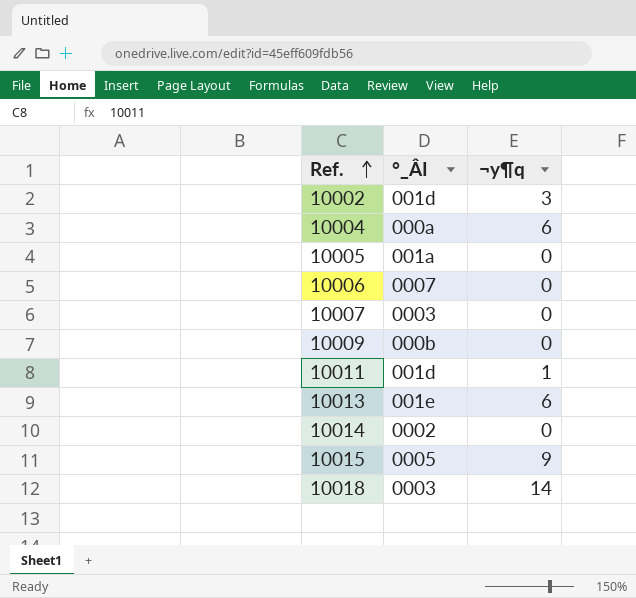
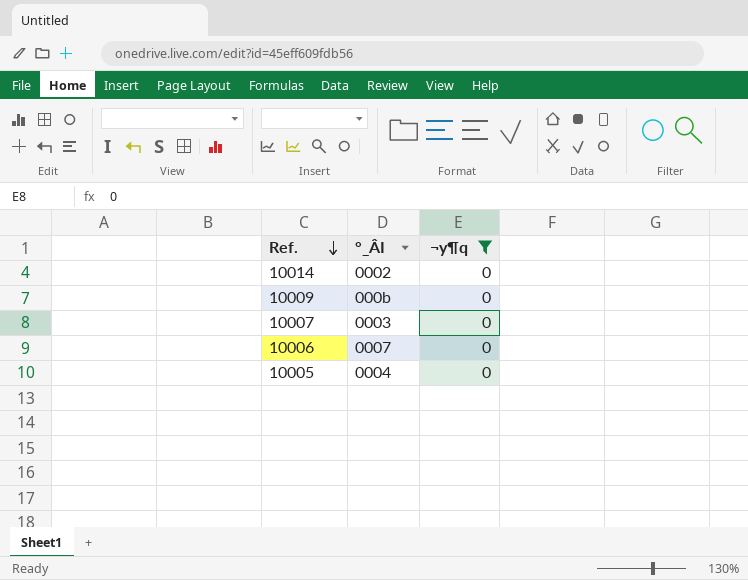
filter: none -> ¬y¶q = 0
row order: Ref. ascending -> Ref. descending
10005 | °_ÂI: 001a -> 0004

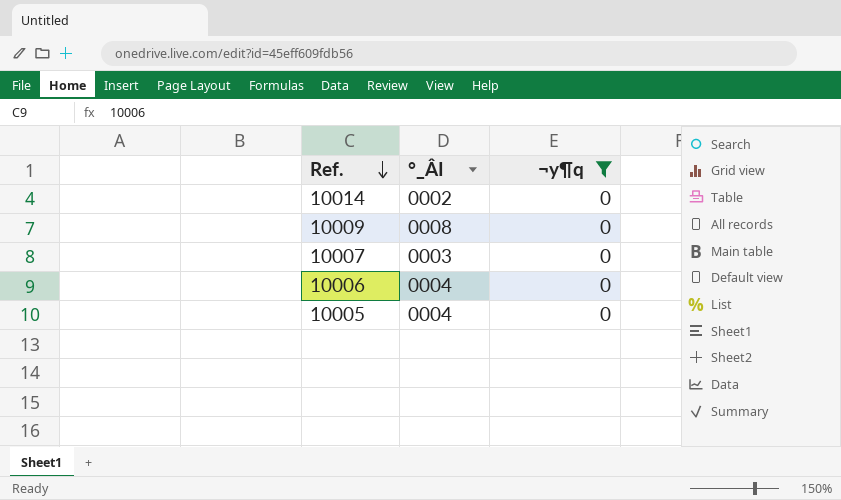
10009 | °_ÂI: 000b -> 0008
10006 | °_ÂI: 0007 -> 0004

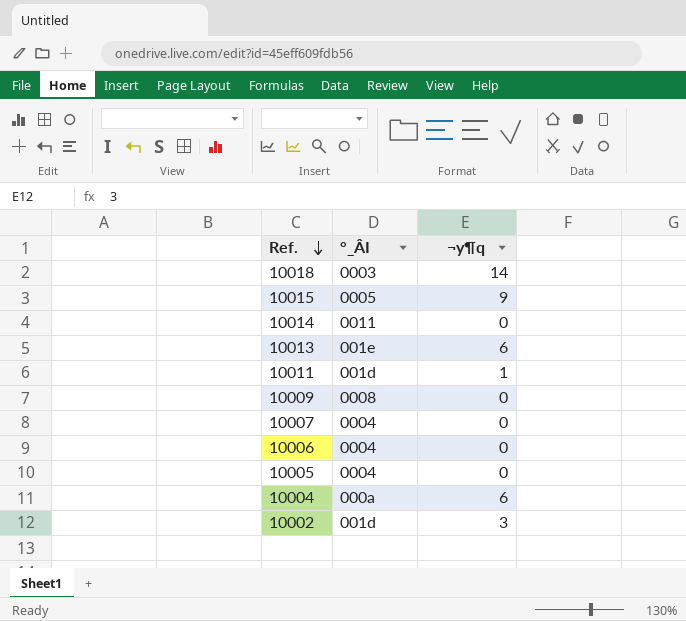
filter: ¬y¶q = 0 -> none
10014 | °_ÂI: 0002 -> 0011
10007 | °_ÂI: 0003 -> 0004

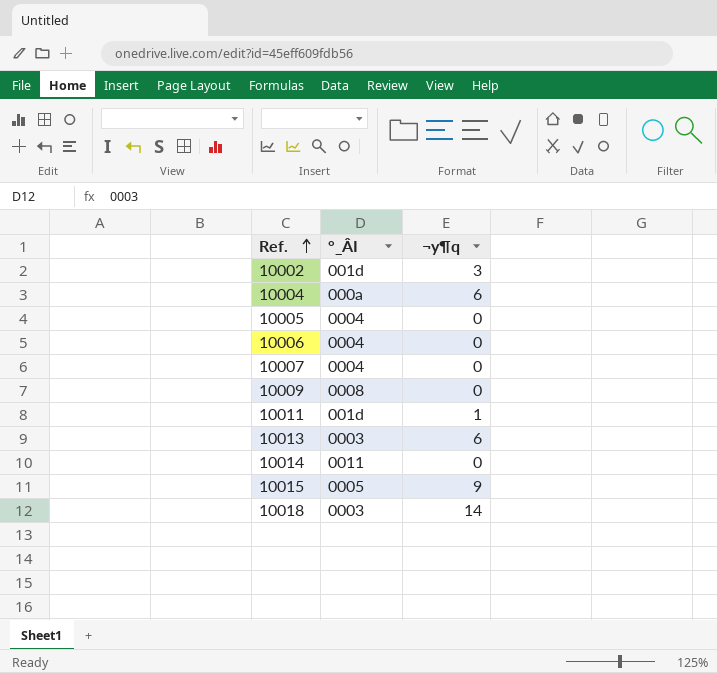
row order: Ref. descending -> Ref. ascending
10013 | °_ÂI: 001e -> 0003

